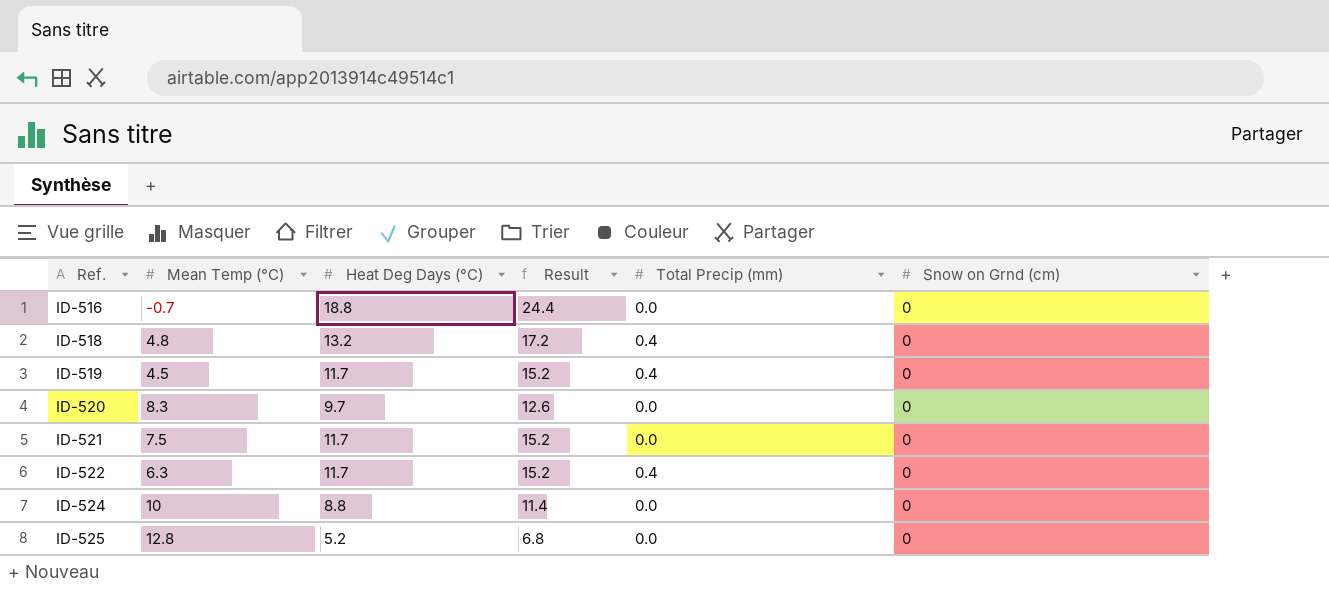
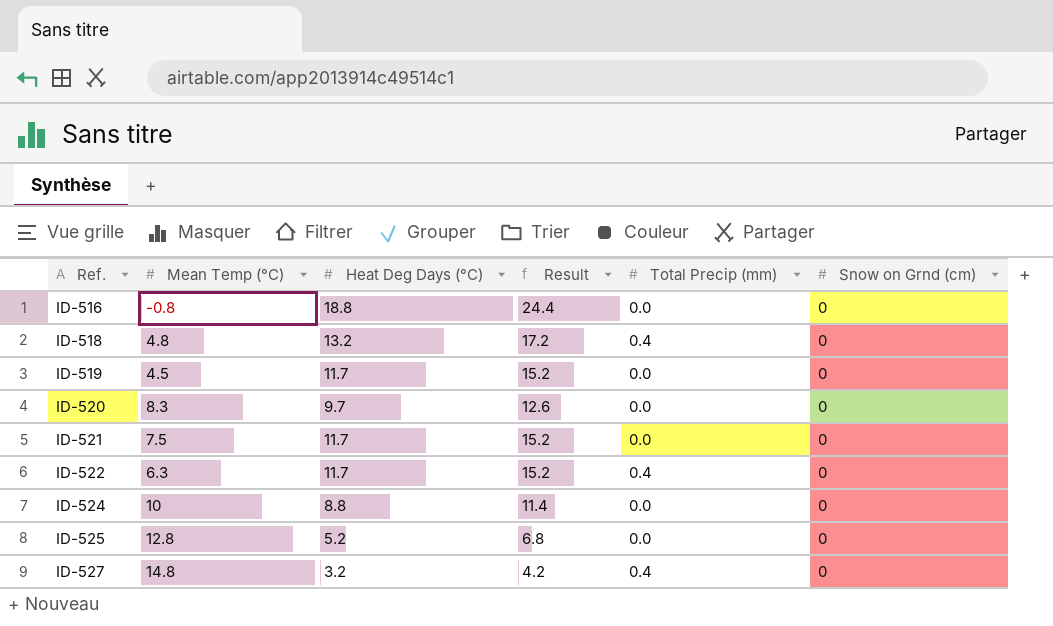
ID-516 | Mean Temp (°C): -0.7 -> -0.8
ID-519 | Total Precip (mm): 0.4 -> 0.0
row ID-527: none -> 14.8 | 3.2 | 4.2 | 0.4 | 0

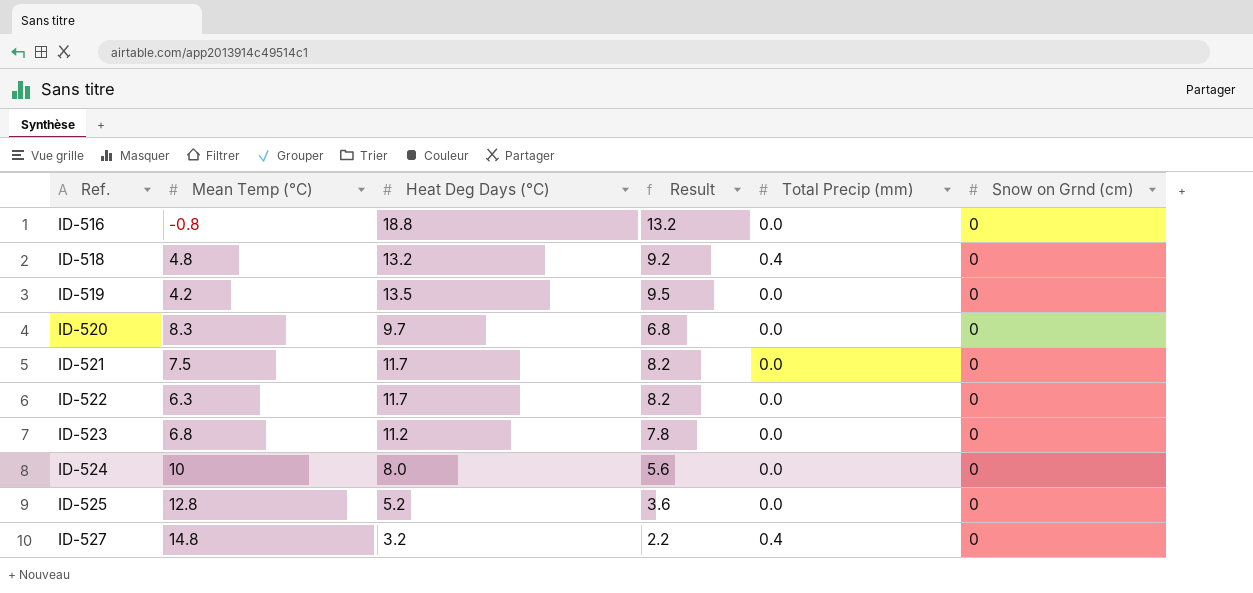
column Result | formula: [Heat Deg Days (°C)] * 1.3 -> [Heat Deg Days (°C)] * 0.7
ID-519 | Mean Temp (°C): 4.5 -> 4.2
ID-519 | Heat Deg Days (°C): 11.7 -> 13.5
ID-522 | Total Precip (mm): 0.4 -> 0.0
row ID-523: none -> 6.8 | 11.2 | 7.8 | 0.0 | 0
ID-524 | Heat Deg Days (°C): 8.8 -> 8.0

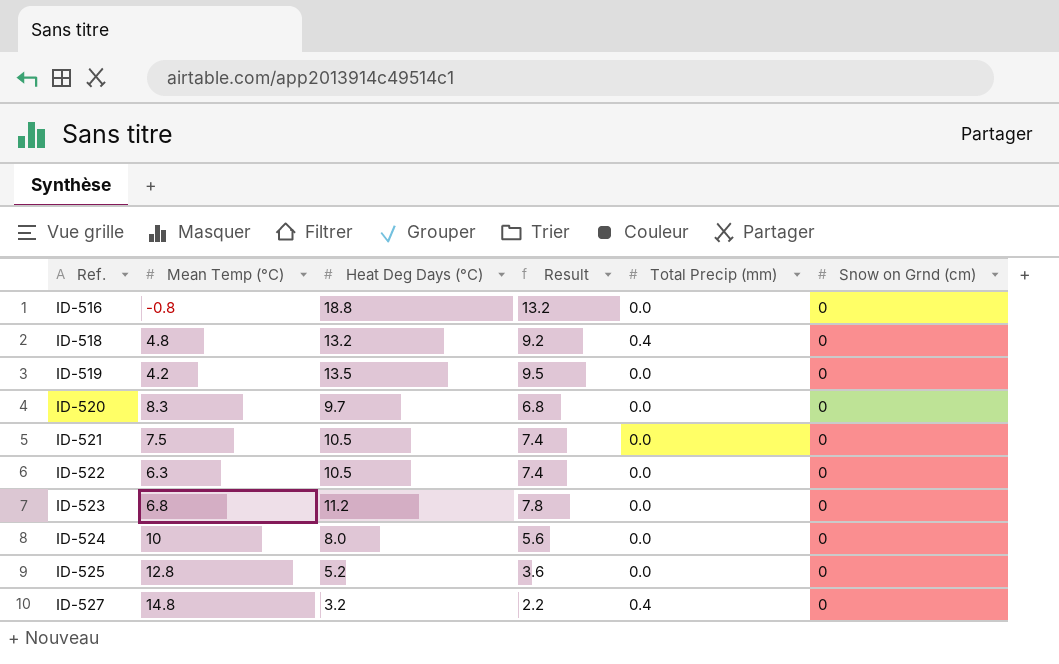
ID-521 | Heat Deg Days (°C): 11.7 -> 10.5
ID-521 | Result: 8.2 -> 7.4
ID-522 | Heat Deg Days (°C): 11.7 -> 10.5
ID-522 | Result: 8.2 -> 7.4

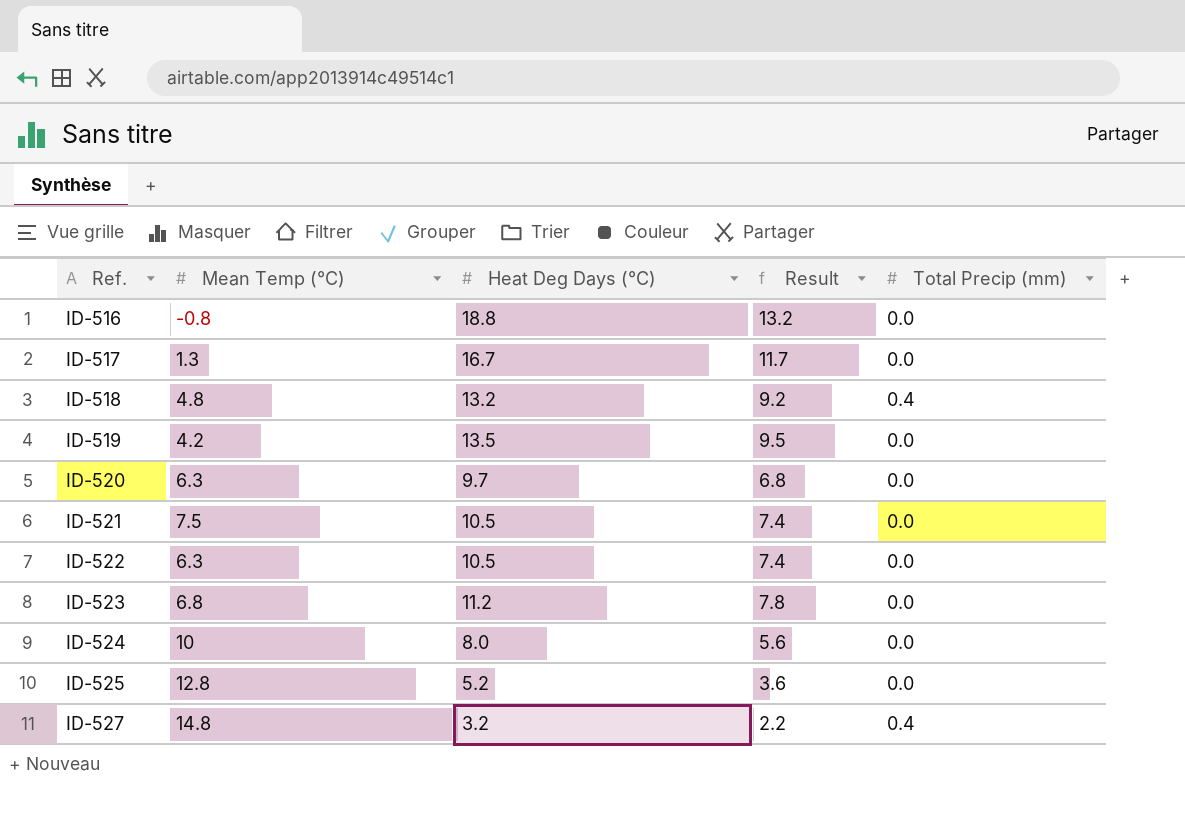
column Snow on Grnd (cm) | position: 6 -> none
row ID-517: none -> 1.3 | 16.7 | 11.7 | 0.0
ID-520 | Mean Temp (°C): 8.3 -> 6.3

